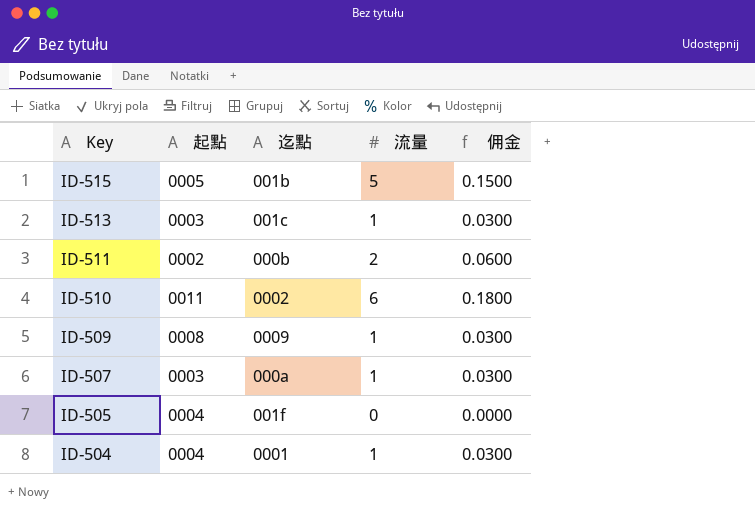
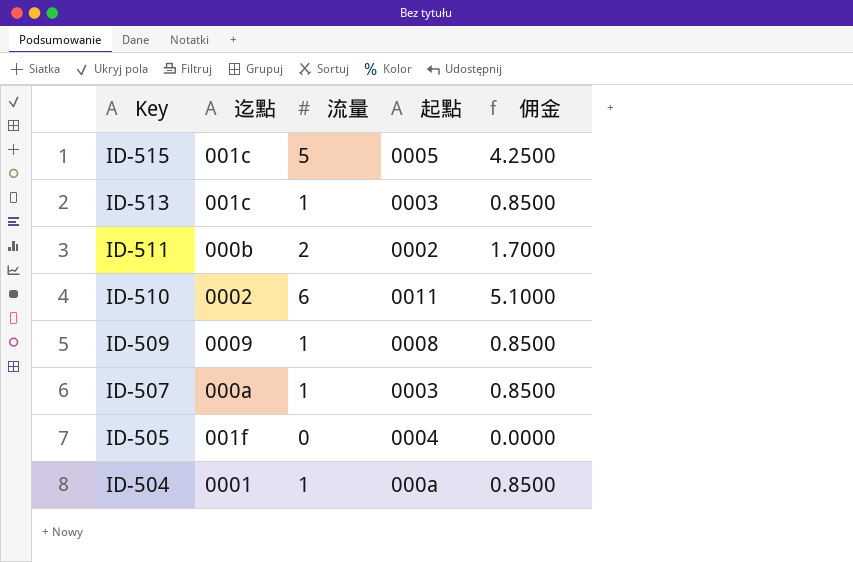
column 起點 | position: 2 -> 4
column 佣金 | formula: [流量] * 0.03 -> [流量] * 0.85
ID-515 | 迄點: 001b -> 001c
ID-504 | 起點: 0004 -> 000a

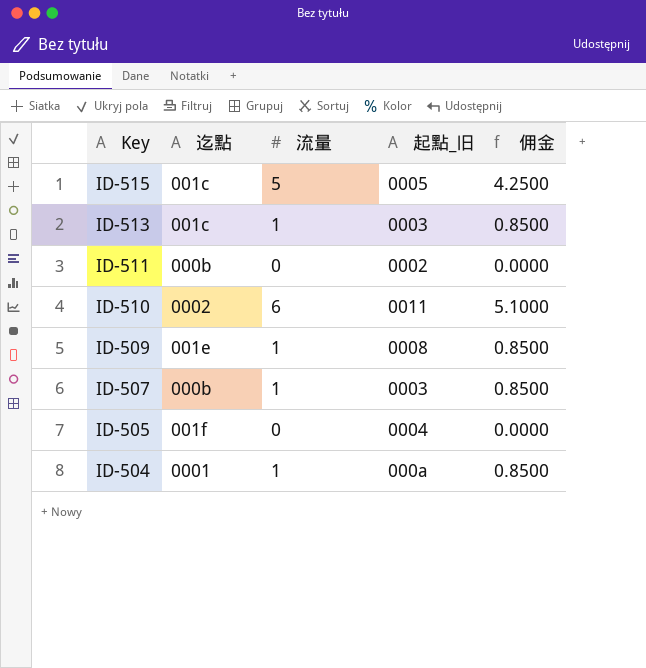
column name: 起點 -> 起點_旧
ID-511 | 流量: 2 -> 0
ID-511 | 佣金: 1.7000 -> 0.0000
ID-509 | 迄點: 0009 -> 001e
ID-507 | 迄點: 000a -> 000b

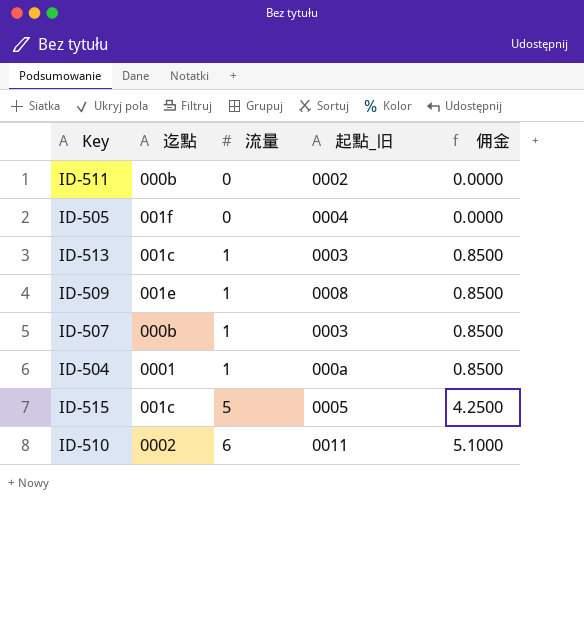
row order: Key descending -> 流量 ascending

